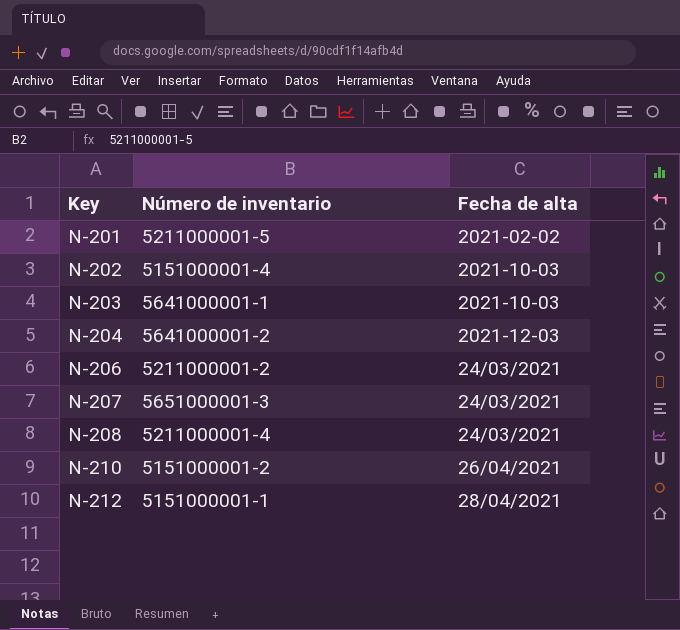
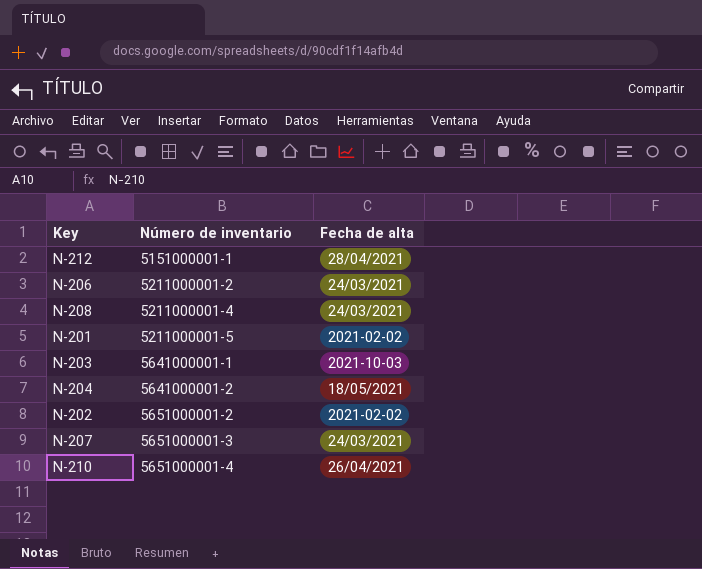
row order: Key ascending -> Número de inventario ascending
N-204 | Fecha de alta: 2021-12-03 -> 18/05/2021
N-202 | Número de inventario: 5151000001-4 -> 5651000001-2
N-202 | Fecha de alta: 2021-10-03 -> 2021-02-02
N-210 | Número de inventario: 5151000001-2 -> 5651000001-4

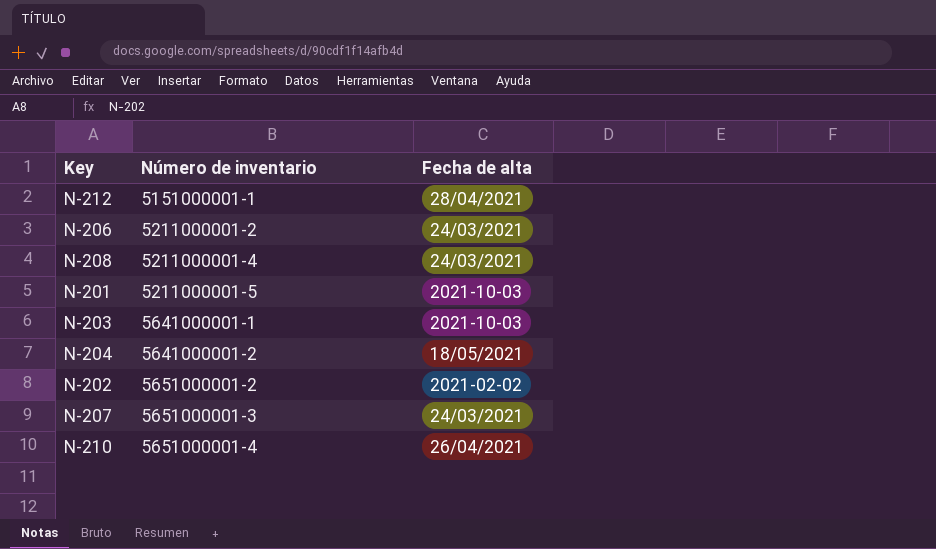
N-201 | Fecha de alta: 2021-02-02 -> 2021-10-03

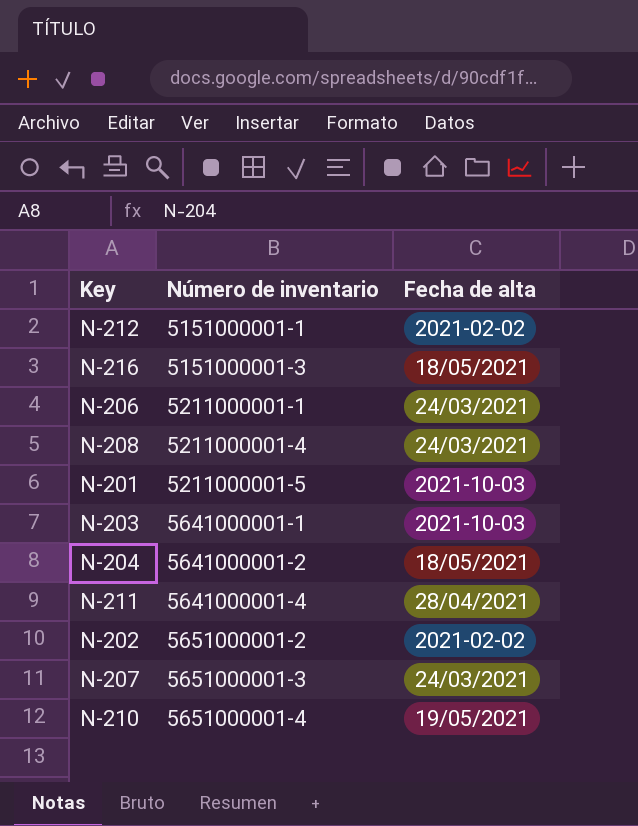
N-212 | Fecha de alta: 28/04/2021 -> 2021-02-02
row N-216: none -> 5151000001-3 | 18/05/2021
N-206 | Número de inventario: 5211000001-2 -> 5211000001-1
row N-211: none -> 5641000001-4 | 28/04/2021
N-210 | Fecha de alta: 26/04/2021 -> 19/05/2021

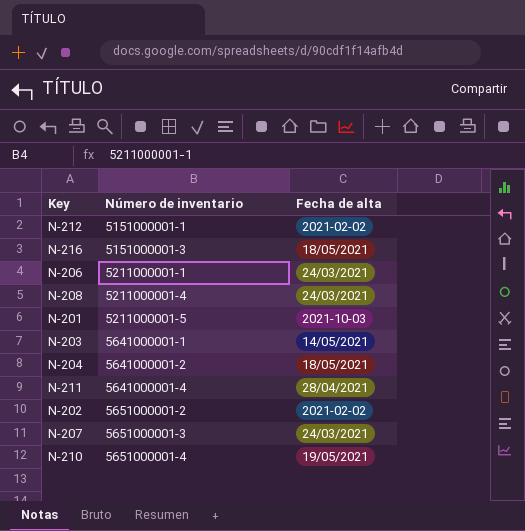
N-203 | Fecha de alta: 2021-10-03 -> 14/05/2021

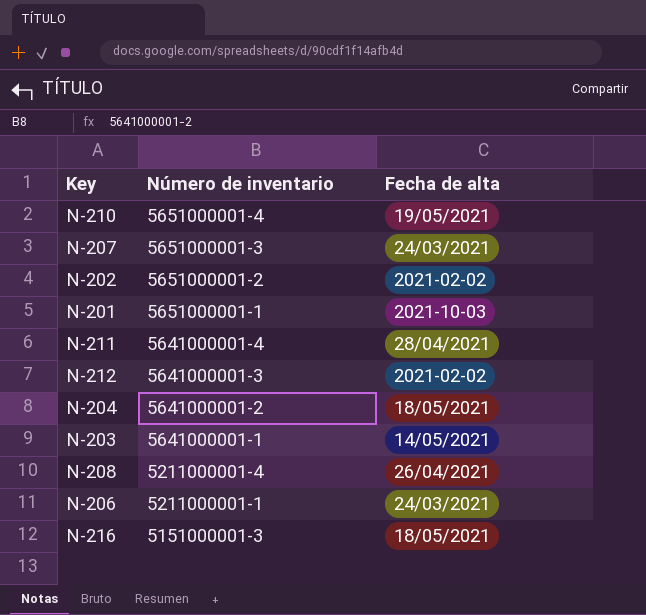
row order: Número de inventario ascending -> Número de inventario descending
N-201 | Número de inventario: 5211000001-5 -> 5651000001-1
N-212 | Número de inventario: 5151000001-1 -> 5641000001-3
N-208 | Fecha de alta: 24/03/2021 -> 26/04/2021

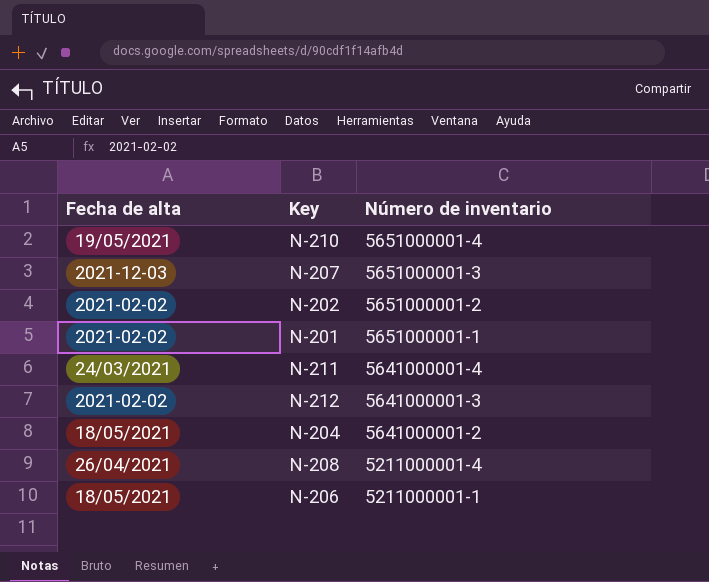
column Fecha de alta | position: 3 -> 1
row N-203: 5641000001-1 | 14/05/2021 -> none
row N-216: 5151000001-3 | 18/05/2021 -> none
N-207 | Fecha de alta: 24/03/2021 -> 2021-12-03
N-201 | Fecha de alta: 2021-10-03 -> 2021-02-02
N-211 | Fecha de alta: 28/04/2021 -> 24/03/2021
N-206 | Fecha de alta: 24/03/2021 -> 18/05/2021

